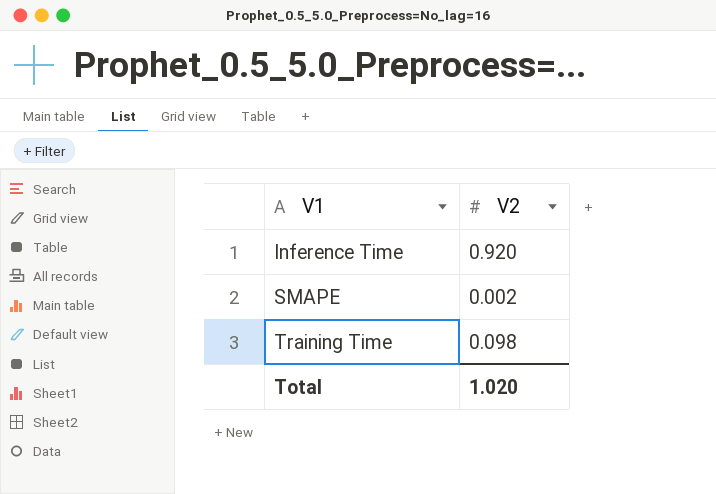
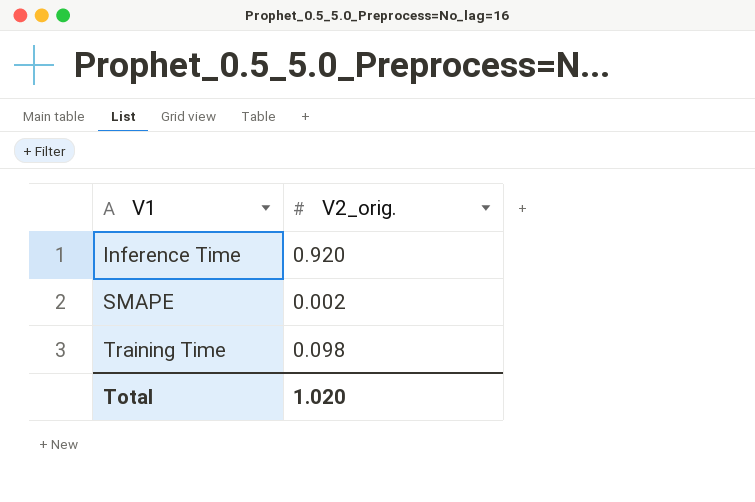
column name: V2 -> V2_orig.

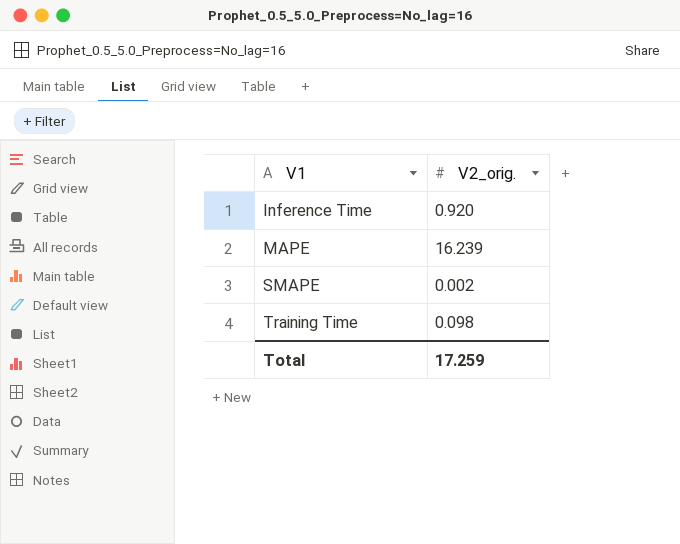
row MAPE: none -> 16.239
Total | V2_orig.: 1.020 -> 17.259

